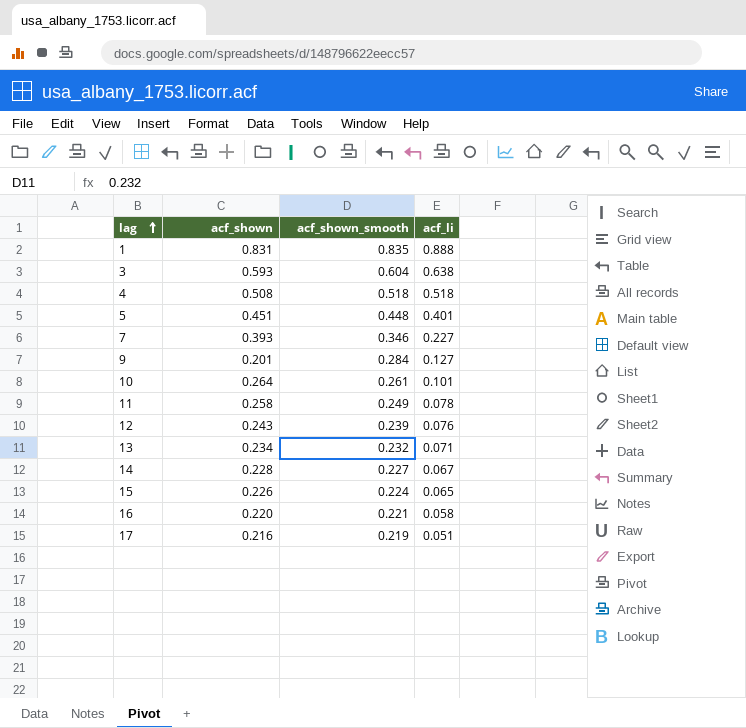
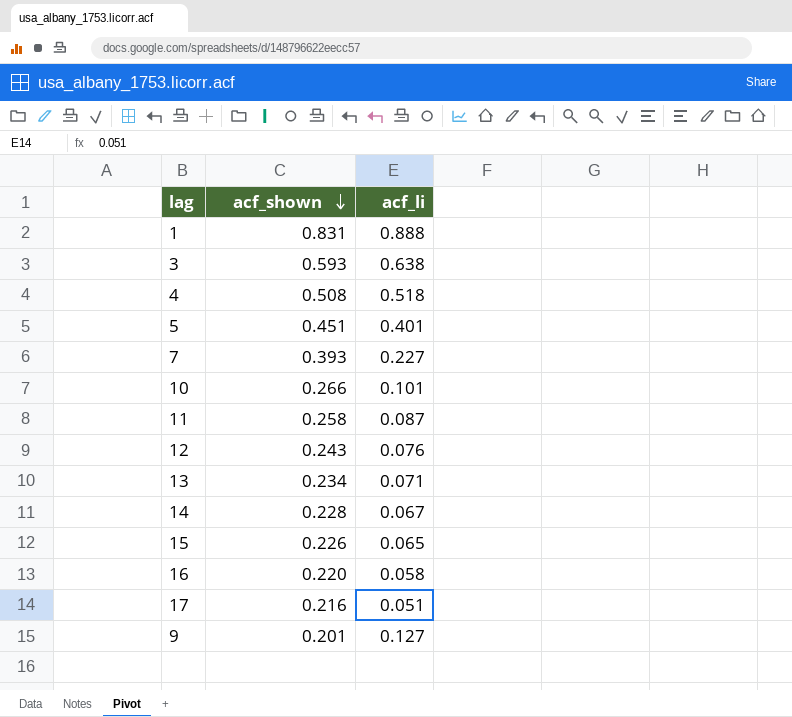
row order: lag ascending -> acf_shown descending
column acf_shown_smooth | position: 3 -> none
10 | acf_shown: 0.264 -> 0.266
11 | acf_li: 0.078 -> 0.087

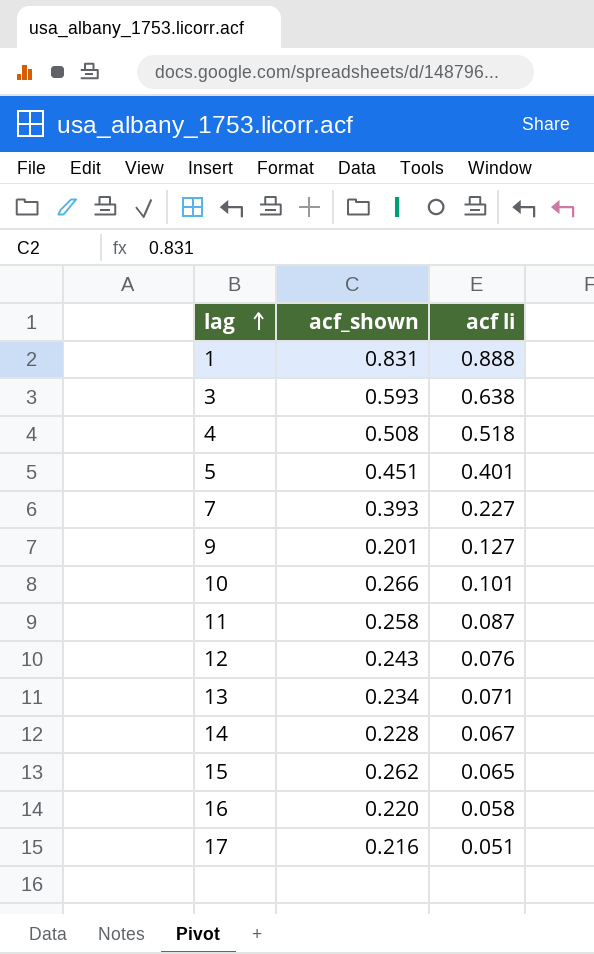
row order: acf_shown descending -> lag ascending
column name: acf_li -> acf li
15 | acf_shown: 0.226 -> 0.262

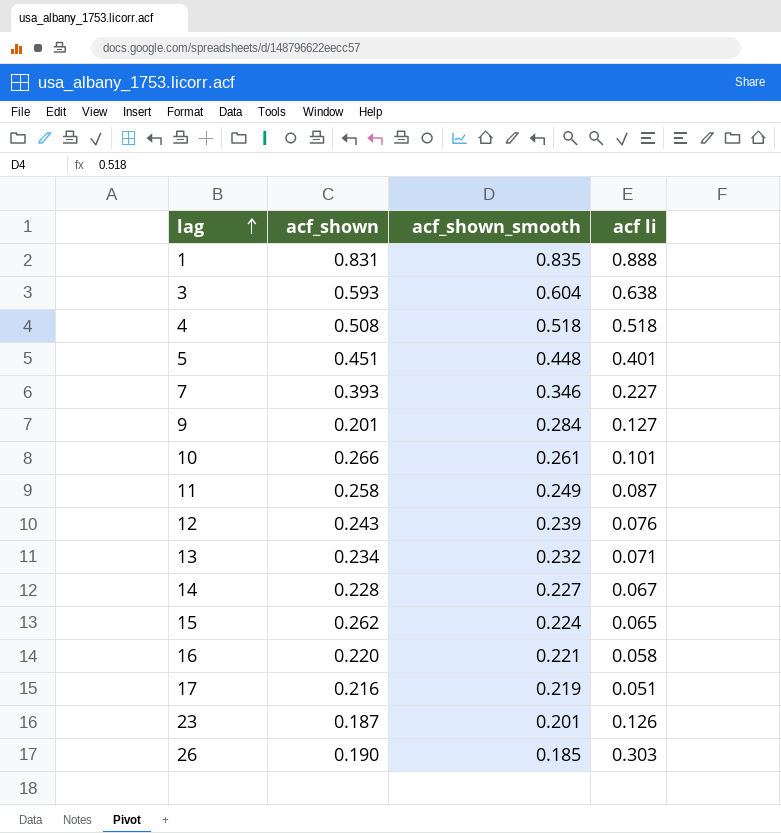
column acf_shown_smooth | position: none -> 3
row 23: none -> 0.187 | 0.201 | 0.126
row 26: none -> 0.190 | 0.185 | 0.303

